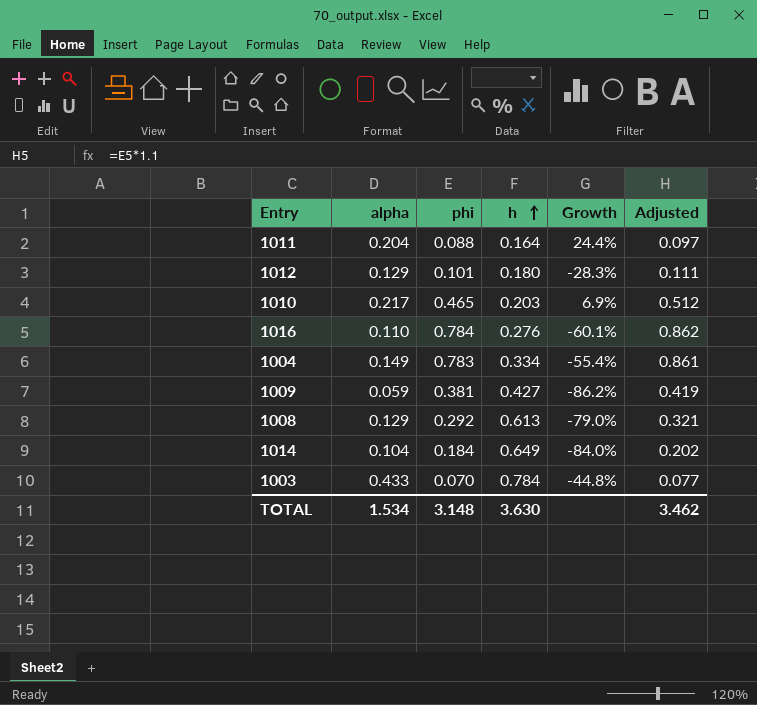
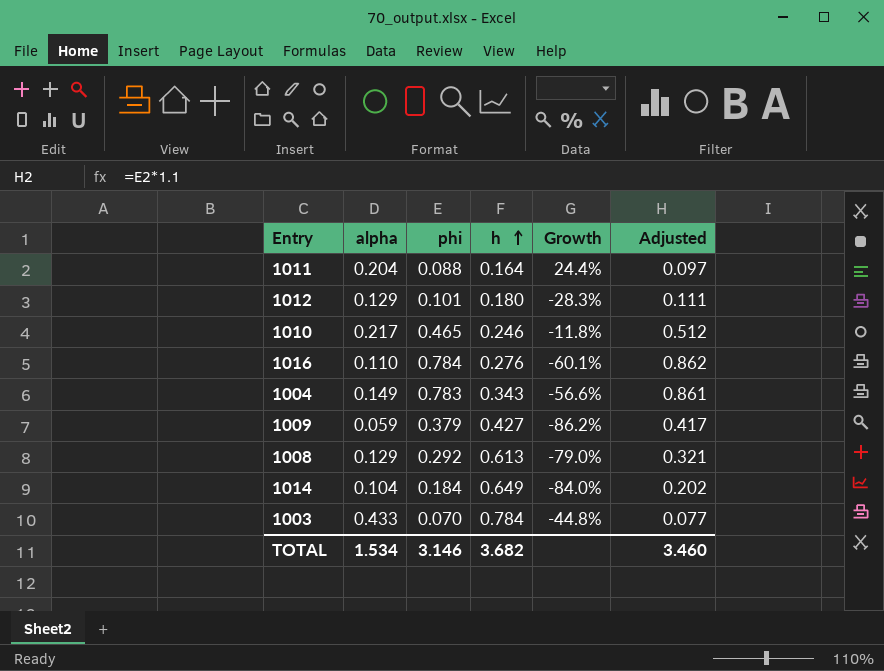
1010 | h: 0.203 -> 0.246
1010 | Growth: 6.9% -> -11.8%
1004 | h: 0.334 -> 0.343
1004 | Growth: -55.4% -> -56.6%
1009 | phi: 0.381 -> 0.379
1009 | Adjusted: 0.419 -> 0.417
TOTAL | phi: 3.148 -> 3.146
TOTAL | h: 3.630 -> 3.682
TOTAL | Adjusted: 3.462 -> 3.460

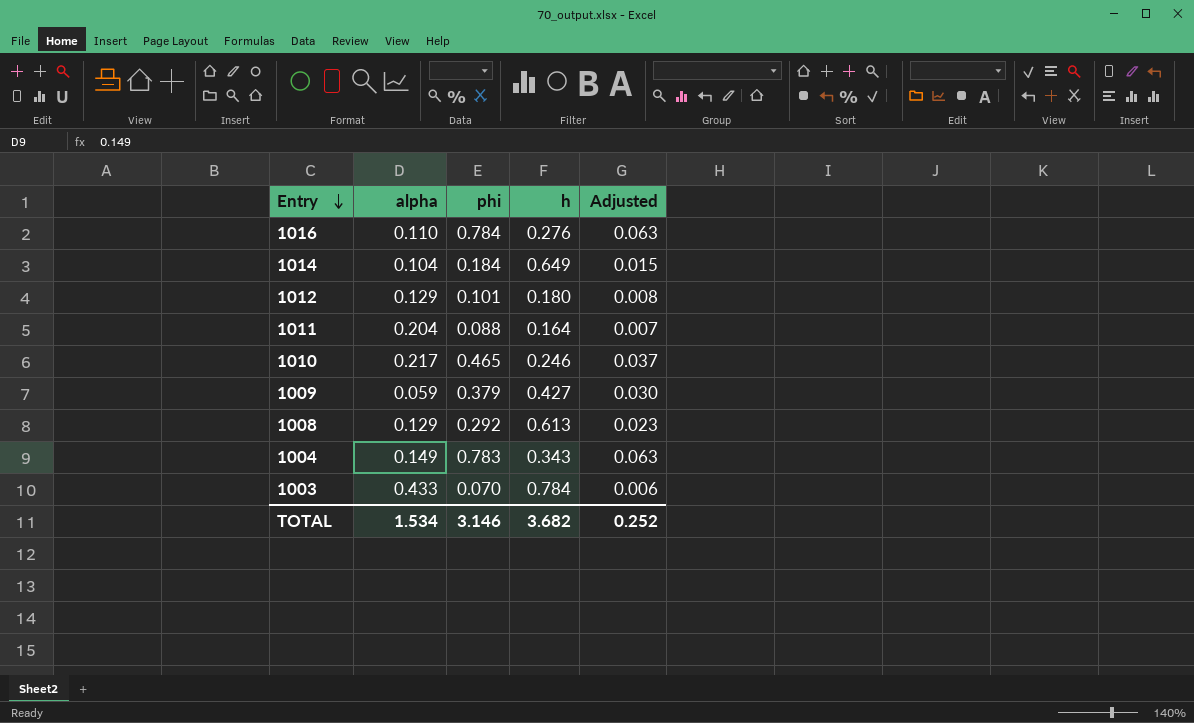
row order: h ascending -> Entry descending
column Growth | formula: ([alpha] - [h]) / [h] -> none
column Adjusted | formula: [phi] * 1.1 -> [phi] * 0.08
TOTAL | Adjusted: 3.460 -> 0.252

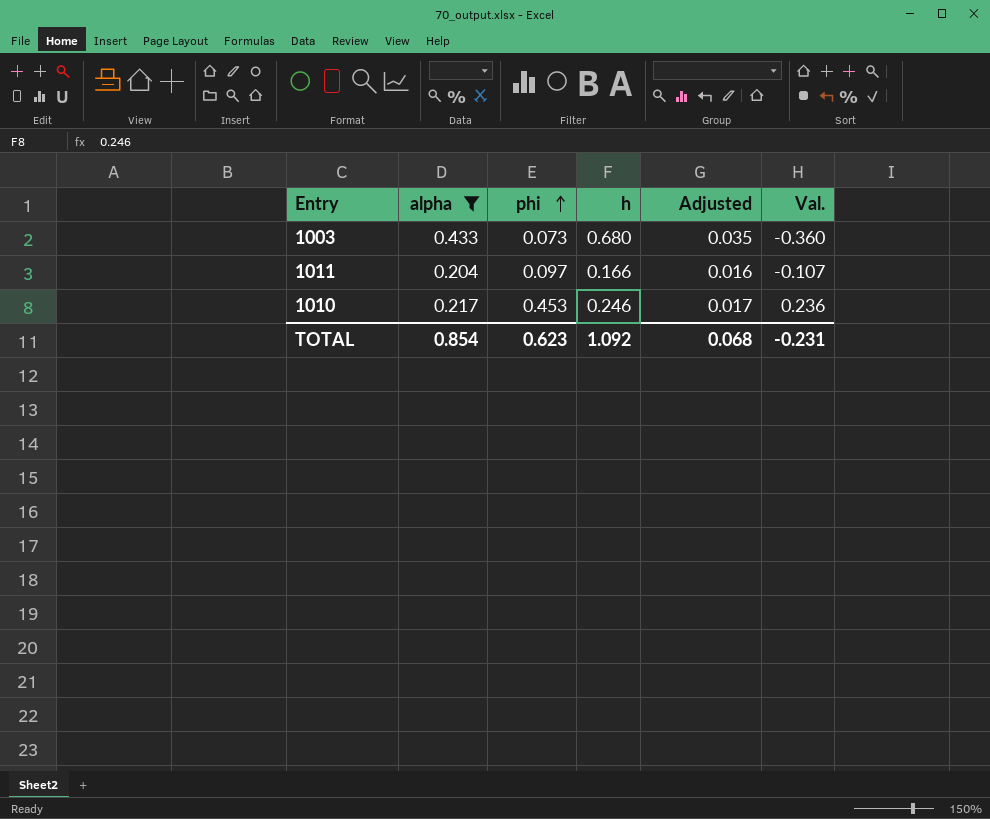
filter: none -> alpha >= 0.204
row order: Entry descending -> phi ascending
column Adjusted | formula: [phi] * 0.08 -> [alpha] * 0.08
column Val. | formula: none -> [phi] - [alpha]
1003 | phi: 0.070 -> 0.073
1003 | h: 0.784 -> 0.680
1011 | phi: 0.088 -> 0.097
1011 | h: 0.164 -> 0.166
1010 | phi: 0.465 -> 0.453
TOTAL | alpha: 1.534 -> 0.854
TOTAL | phi: 3.146 -> 0.623
TOTAL | h: 3.682 -> 1.092
TOTAL | Adjusted: 0.252 -> 0.068

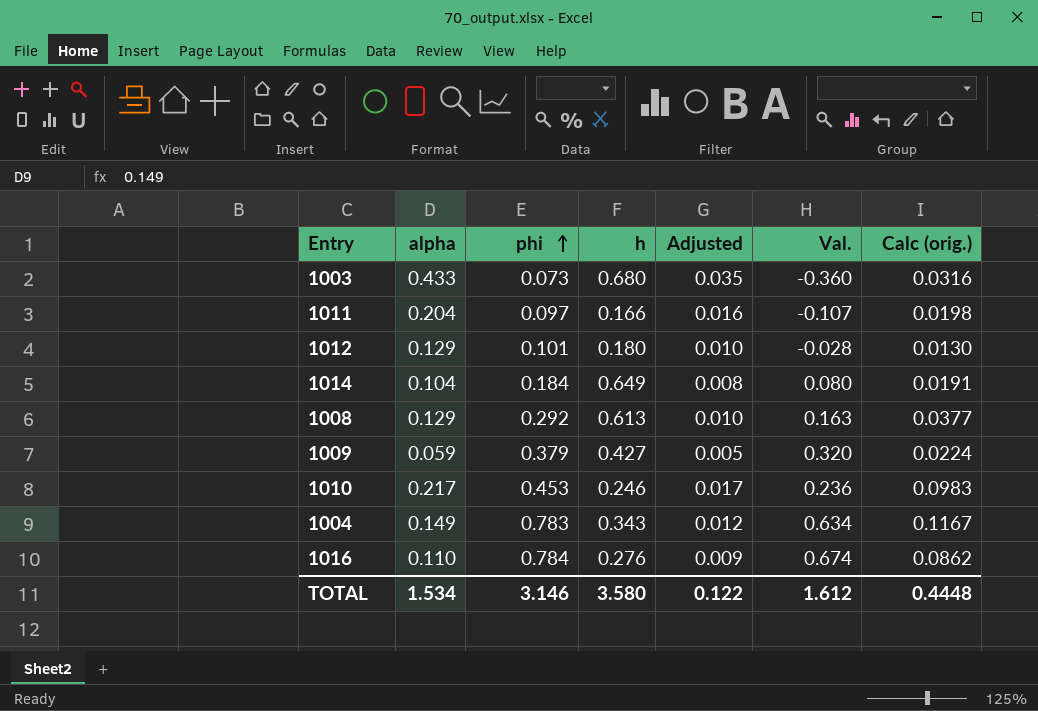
filter: alpha >= 0.204 -> none
column Calc (orig.) | formula: none -> [alpha] * [phi]
TOTAL | alpha: 0.854 -> 1.534
TOTAL | phi: 0.623 -> 3.146
TOTAL | h: 1.092 -> 3.580
TOTAL | Adjusted: 0.068 -> 0.122
TOTAL | Val.: -0.231 -> 1.612

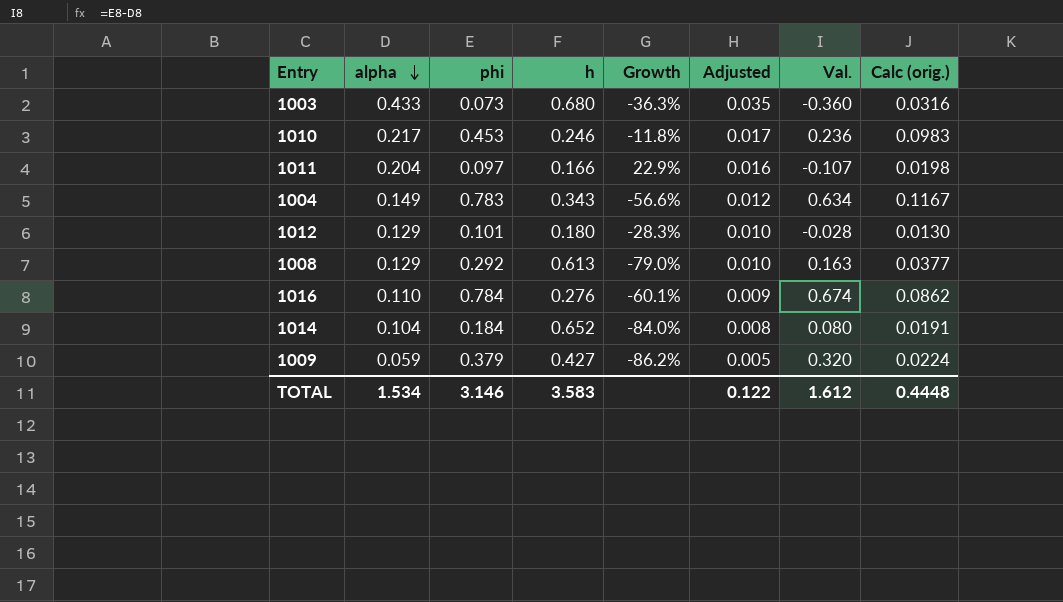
row order: phi ascending -> alpha descending
column Growth | formula: none -> ([alpha] - [h]) / [h]
1014 | h: 0.649 -> 0.652
TOTAL | h: 3.580 -> 3.583

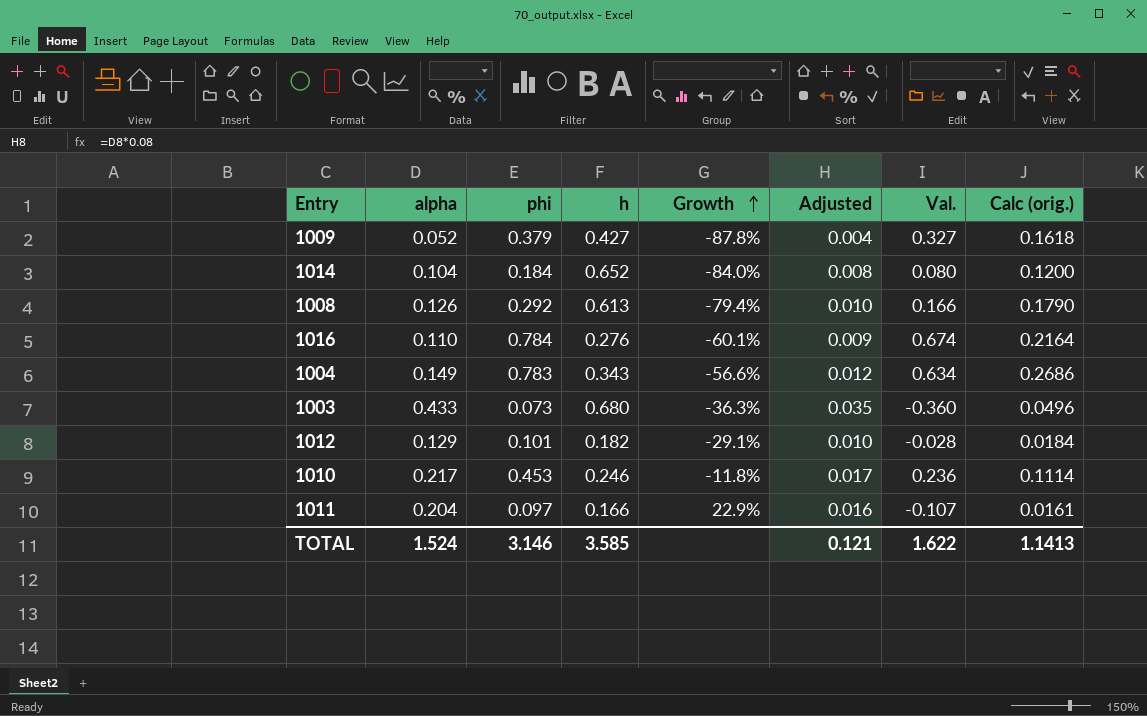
row order: alpha descending -> Growth ascending
column Calc (orig.) | formula: [alpha] * [phi] -> [phi] * [h]
1009 | alpha: 0.059 -> 0.052
1009 | Growth: -86.2% -> -87.8%
1009 | Adjusted: 0.005 -> 0.004
1009 | Val.: 0.320 -> 0.327
1008 | alpha: 0.129 -> 0.126
1008 | Growth: -79.0% -> -79.4%
1008 | Val.: 0.163 -> 0.166
1012 | h: 0.180 -> 0.182
1012 | Growth: -28.3% -> -29.1%
TOTAL | alpha: 1.534 -> 1.524
TOTAL | h: 3.583 -> 3.585
TOTAL | Adjusted: 0.122 -> 0.121
TOTAL | Val.: 1.612 -> 1.622
TOTAL | Calc (orig.): 0.4448 -> 1.1413

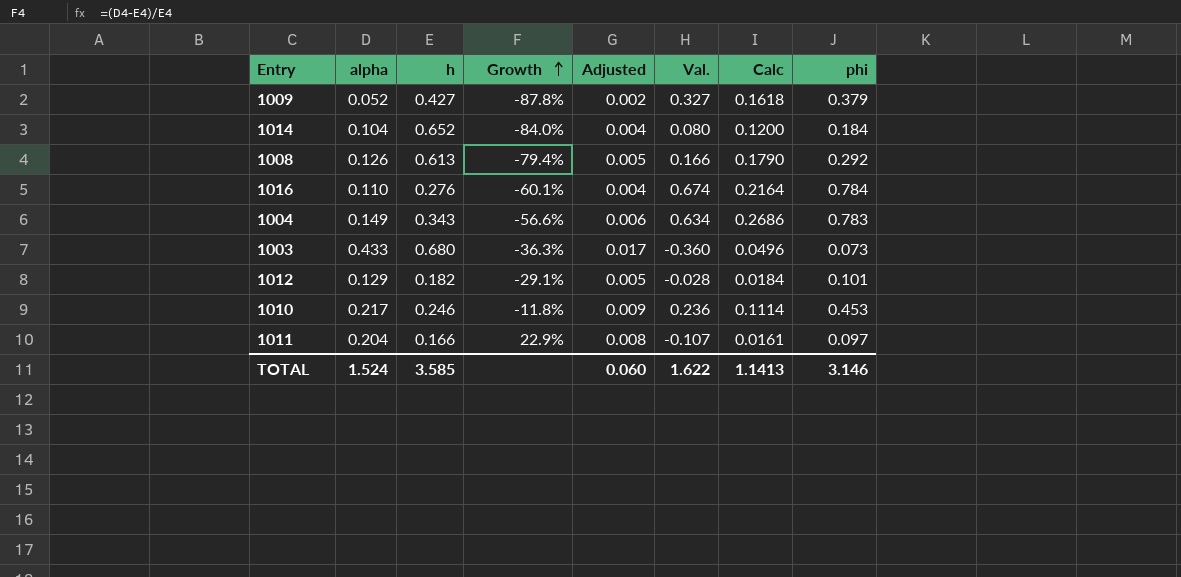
column Adjusted | formula: [alpha] * 0.08 -> [alpha] * 0.04
column name: Calc (orig.) -> Calc
column phi | position: 3 -> 8
TOTAL | Adjusted: 0.121 -> 0.060

